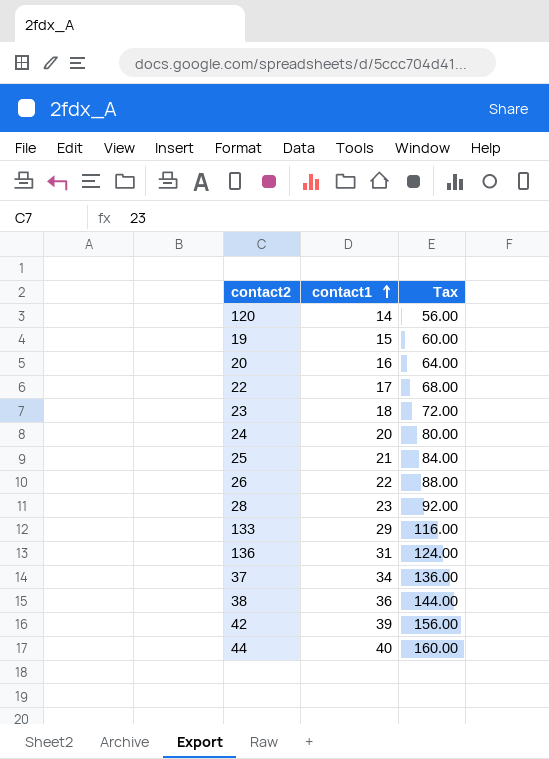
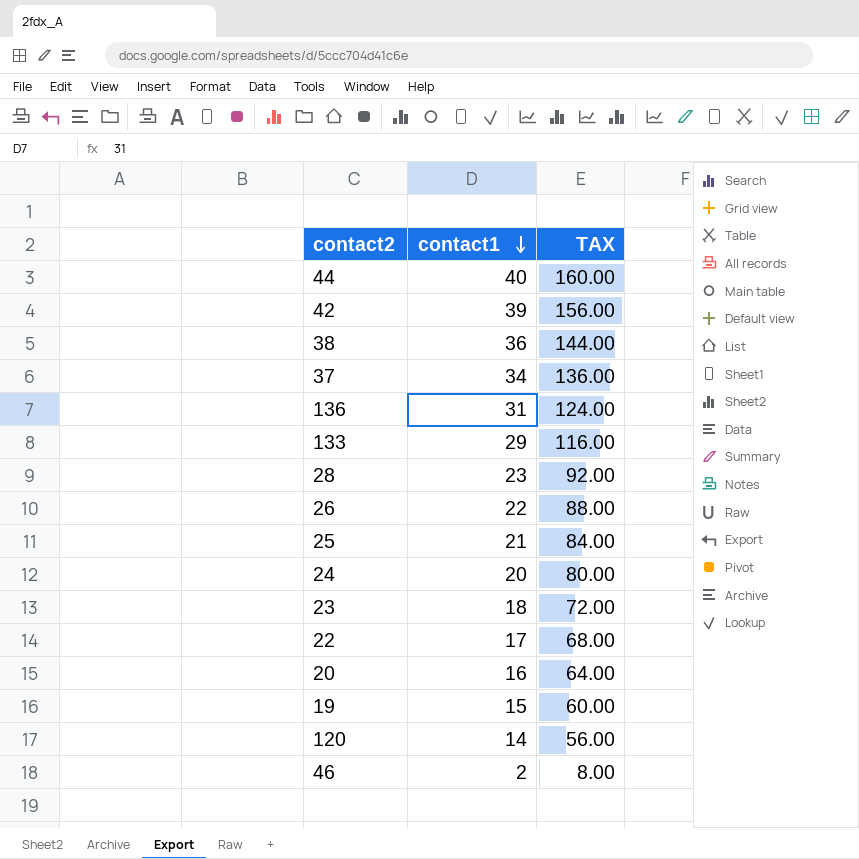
row order: contact1 ascending -> contact1 descending
column name: Tax -> TAX
row 46: none -> 2 | 8.00

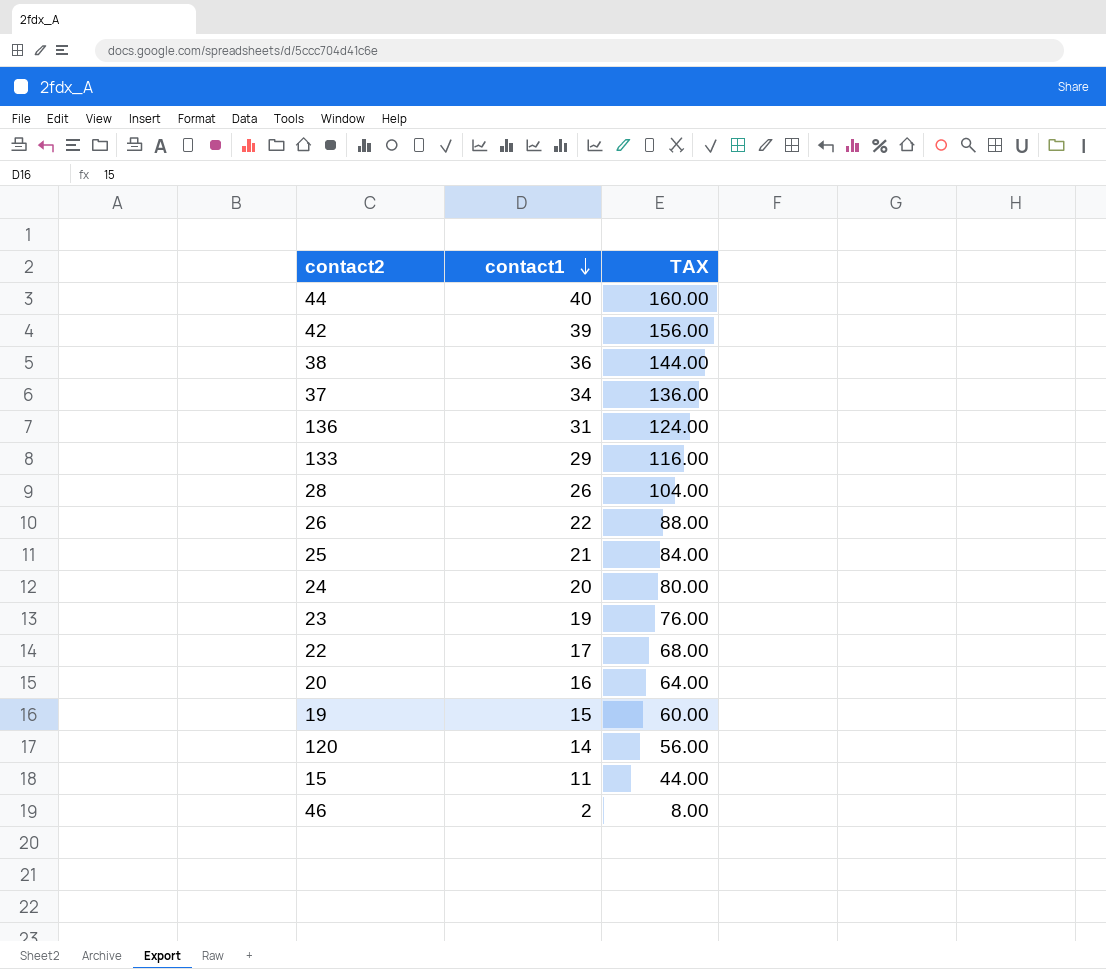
28 | contact1: 23 -> 26
28 | TAX: 92.00 -> 104.00
23 | contact1: 18 -> 19
23 | TAX: 72.00 -> 76.00
row 15: none -> 11 | 44.00

